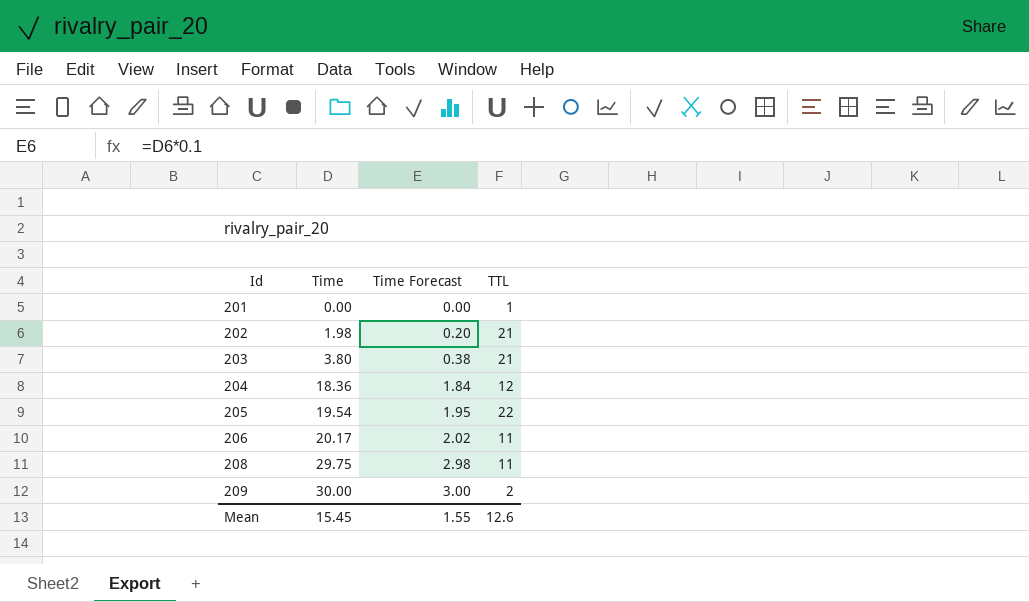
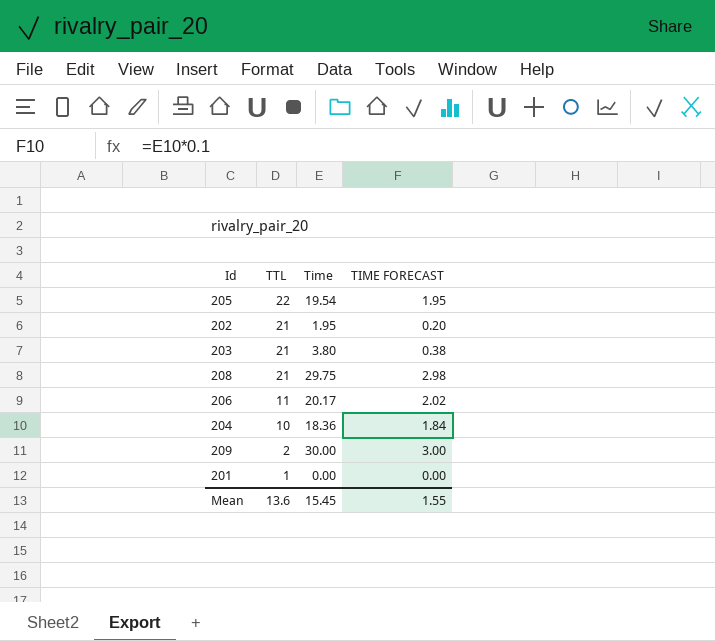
row order: Id ascending -> TTL descending
column TTL | position: 4 -> 2
column name: Time Forecast -> TIME FORECAST
202 | Time: 1.98 -> 1.95
208 | TTL: 11 -> 21
204 | TTL: 12 -> 10
Mean | TTL: 12.6 -> 13.6

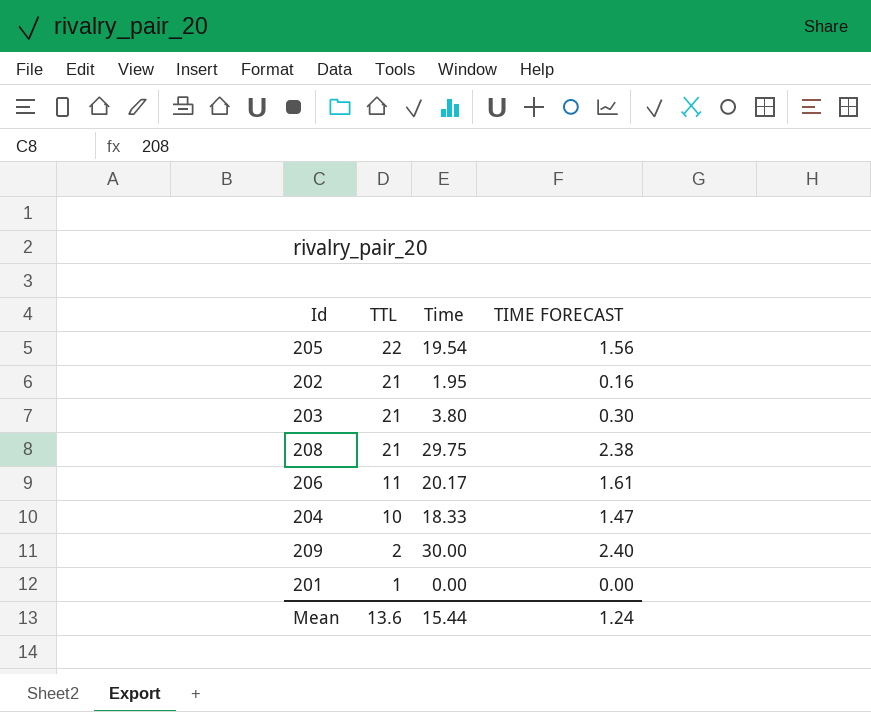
column TIME FORECAST | formula: [Time] * 0.1 -> [Time] * 0.08
204 | Time: 18.36 -> 18.33
Mean | Time: 15.45 -> 15.44
Mean | TIME FORECAST: 1.55 -> 1.24

